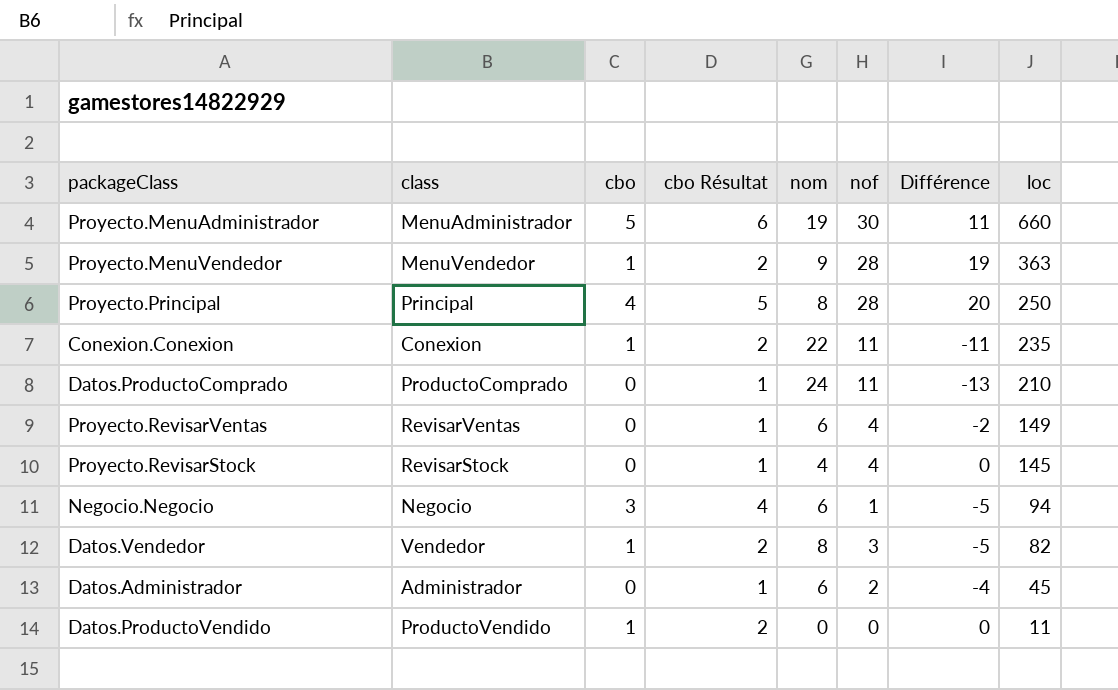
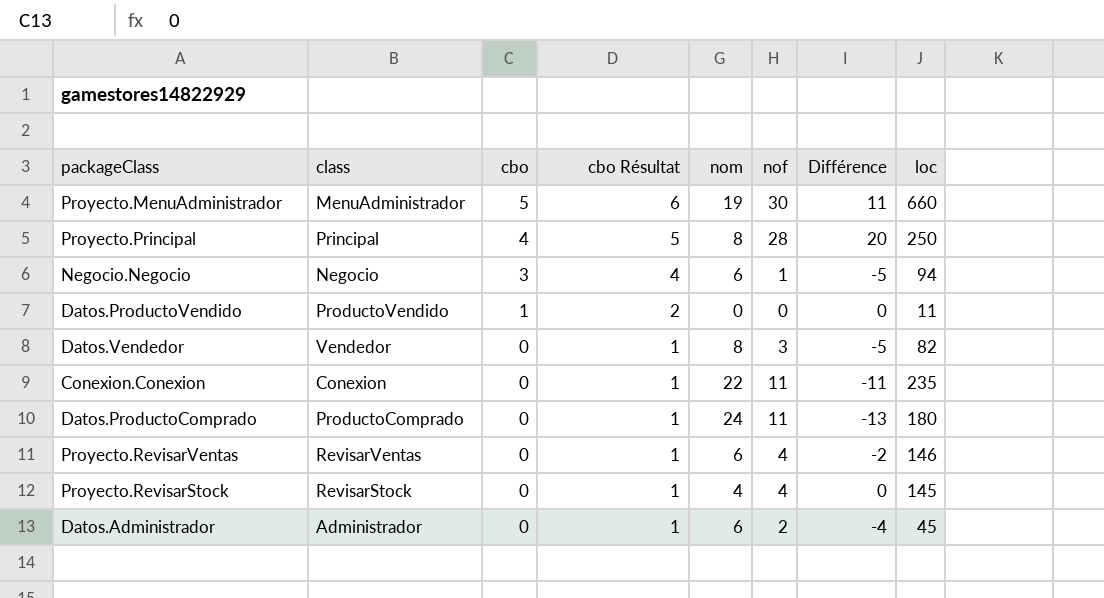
row order: loc descending -> cbo descending
row Proyecto.MenuVendedor: MenuVendedor | 1 | 2 | 9 | 28 | 19 | 363 -> none
Datos.Vendedor | cbo: 1 -> 0
Datos.Vendedor | cbo Résultat: 2 -> 1
Conexion.Conexion | cbo: 1 -> 0
Conexion.Conexion | cbo Résultat: 2 -> 1
Datos.ProductoComprado | loc: 210 -> 180
Proyecto.RevisarVentas | loc: 149 -> 146

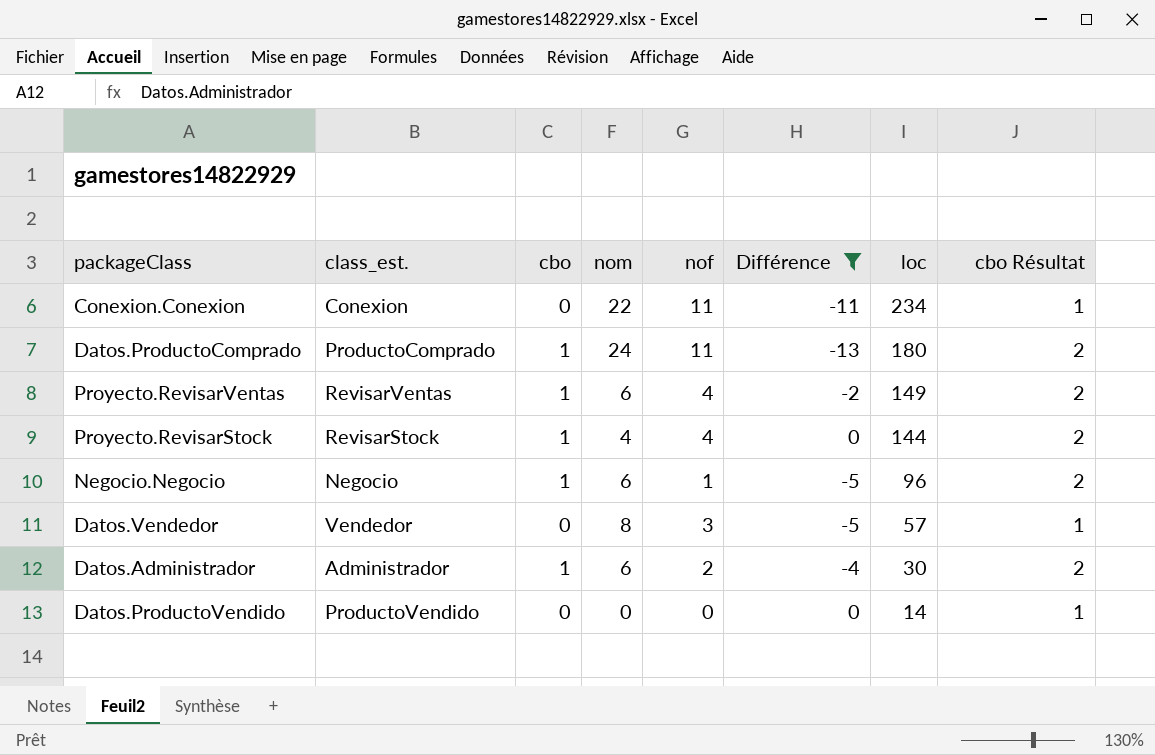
filter: none -> Différence <= 0
row order: cbo descending -> loc descending
column name: class -> class_est.
column cbo Résultat | position: 4 -> 8
Conexion.Conexion | loc: 235 -> 234
Datos.ProductoComprado | cbo: 0 -> 1
Datos.ProductoComprado | cbo Résultat: 1 -> 2
Proyecto.RevisarVentas | cbo: 0 -> 1
Proyecto.RevisarVentas | loc: 146 -> 149
Proyecto.RevisarVentas | cbo Résultat: 1 -> 2
Proyecto.RevisarStock | cbo: 0 -> 1
Proyecto.RevisarStock | loc: 145 -> 144
Proyecto.RevisarStock | cbo Résultat: 1 -> 2
Negocio.Negocio | cbo: 3 -> 1
Negocio.Negocio | loc: 94 -> 96
Negocio.Negocio | cbo Résultat: 4 -> 2
Datos.Vendedor | loc: 82 -> 57
Datos.Administrador | cbo: 0 -> 1
Datos.Administrador | loc: 45 -> 30
Datos.Administrador | cbo Résultat: 1 -> 2
Datos.ProductoVendido | cbo: 1 -> 0
Datos.ProductoVendido | loc: 11 -> 14
Datos.ProductoVendido | cbo Résultat: 2 -> 1

